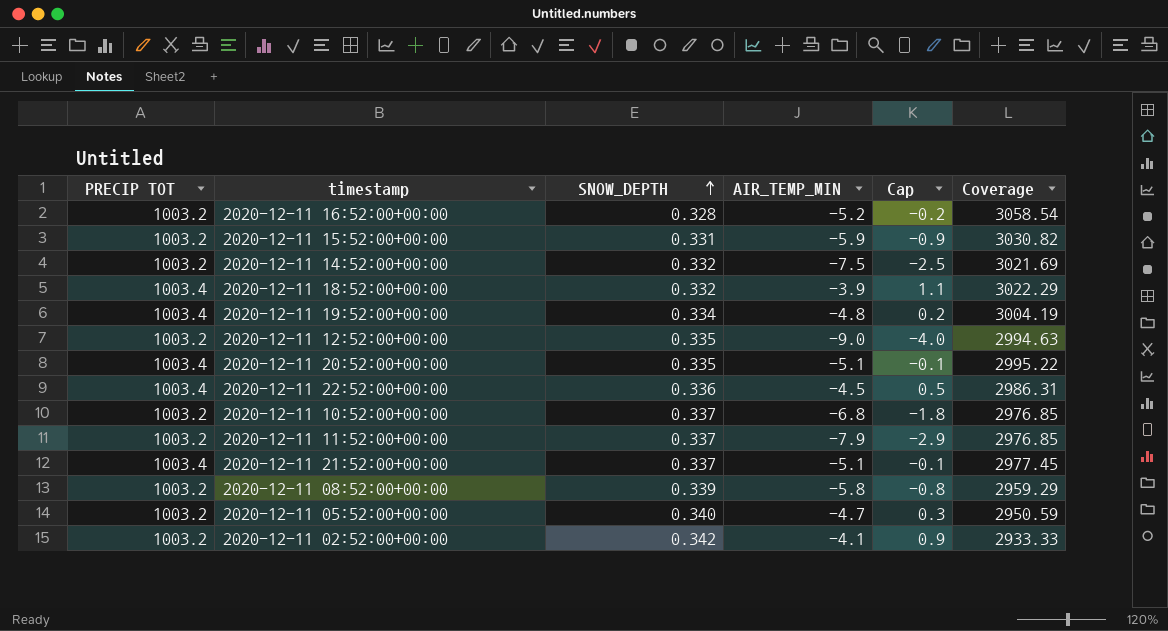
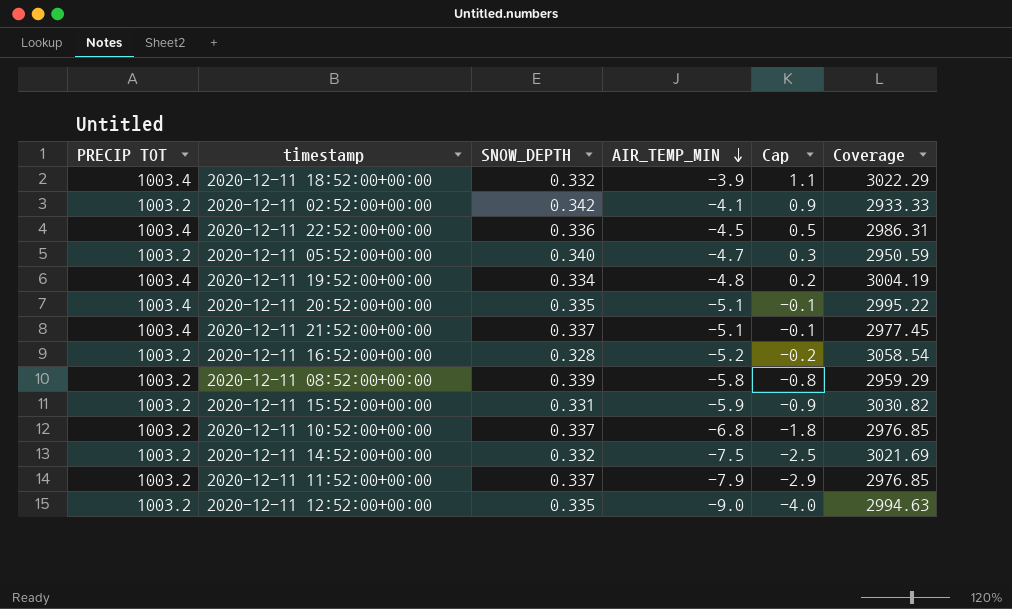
row order: SNOW_DEPTH ascending -> AIR_TEMP_MIN descending

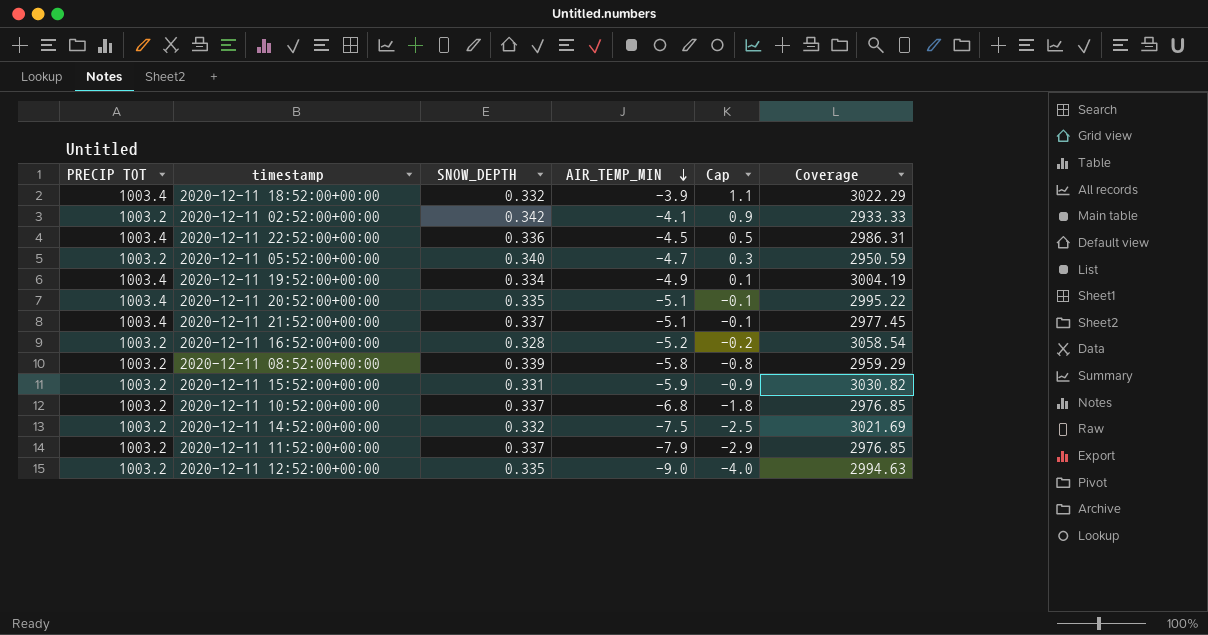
2020-12-11 19:52:00+00:00 | AIR_TEMP_MIN: -4.8 -> -4.9
2020-12-11 19:52:00+00:00 | Cap: 0.2 -> 0.1

